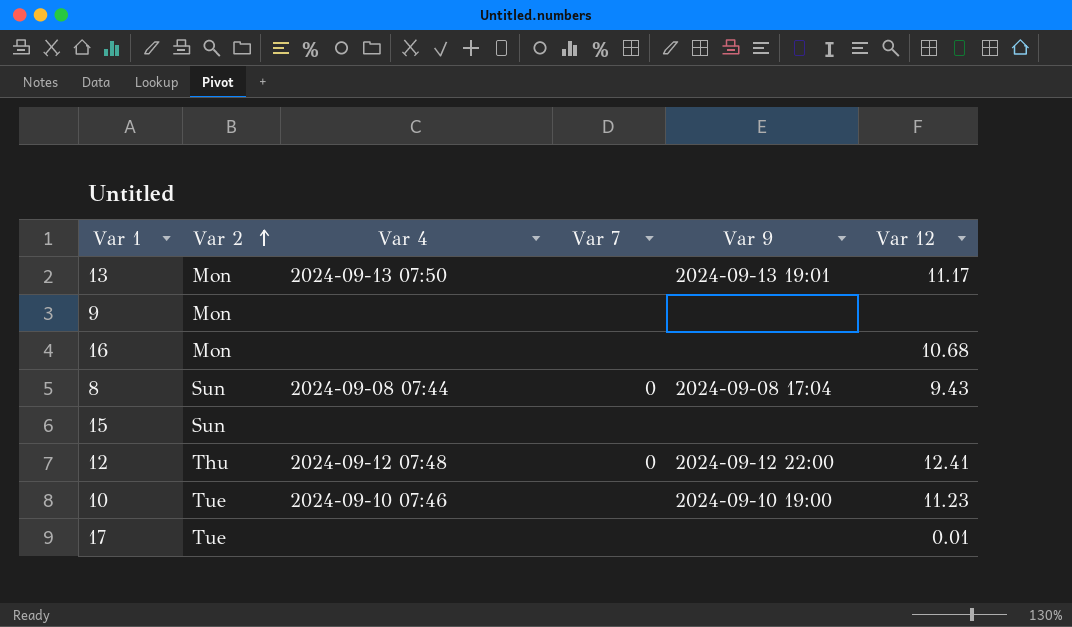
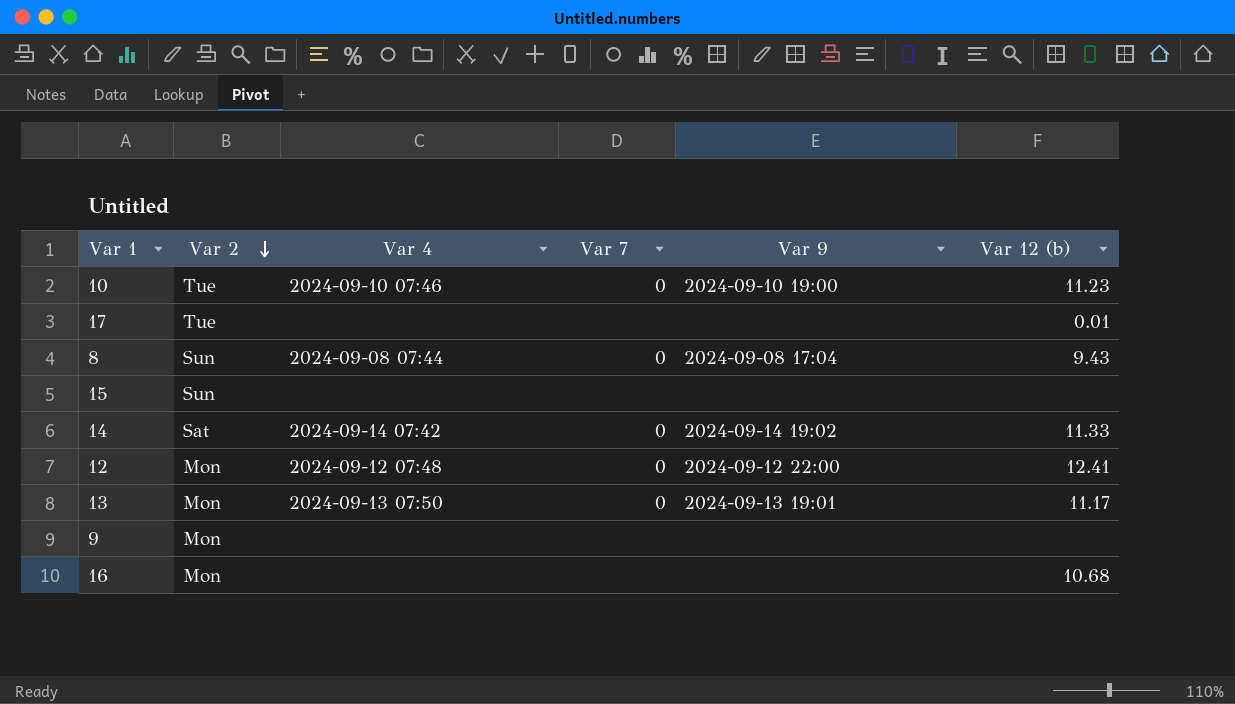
row order: Var 2 ascending -> Var 2 descending
column name: Var 12 -> Var 12 (b)
10 | Var 7: none -> 0
row 14: none -> Sat | 2024-09-14 07:42 | 0 | 2024-09-14 19:02 | 11.33
12 | Var 2: Thu -> Mon
13 | Var 7: none -> 0

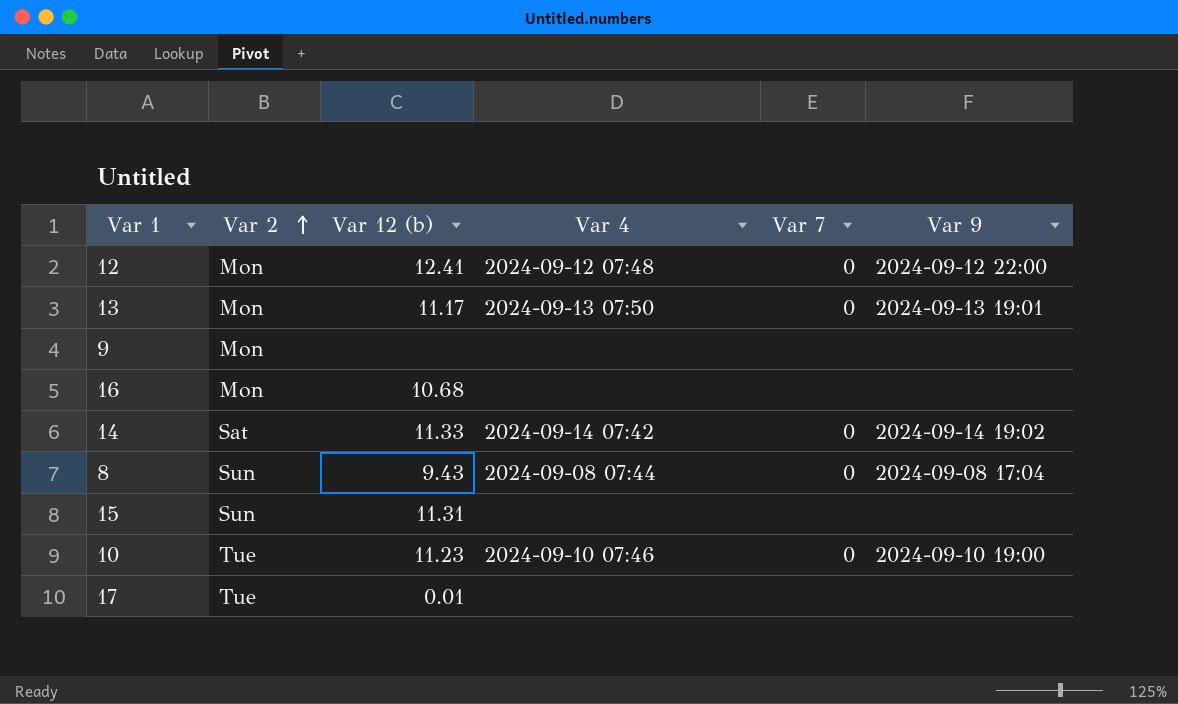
row order: Var 2 descending -> Var 2 ascending
column Var 12 (b) | position: 6 -> 3
15 | Var 12 (b): none -> 11.31

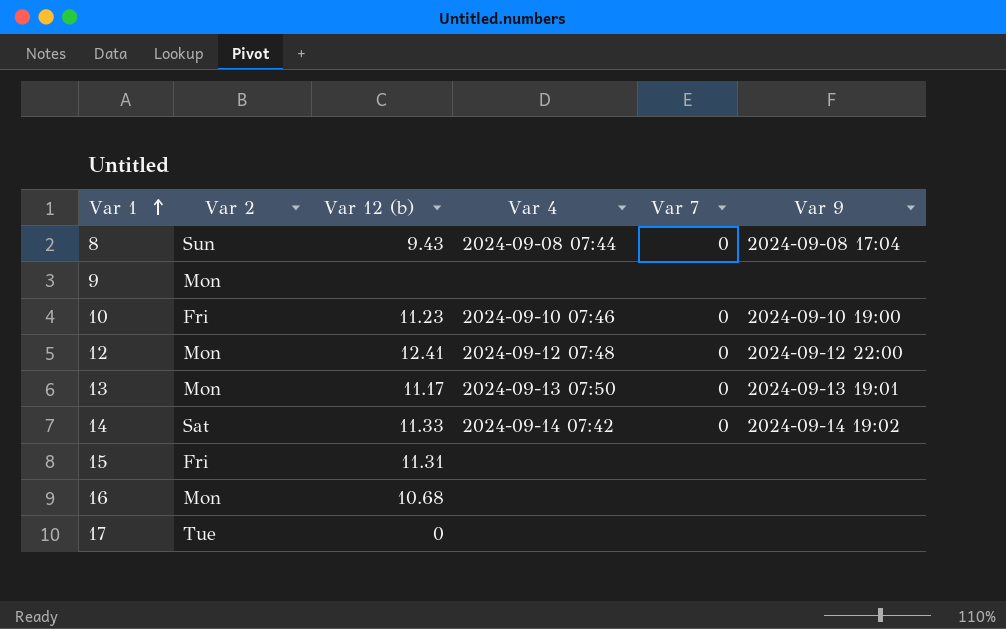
row order: Var 2 ascending -> Var 1 ascending
10 | Var 2: Tue -> Fri
15 | Var 2: Sun -> Fri
17 | Var 12 (b): 0.01 -> 0

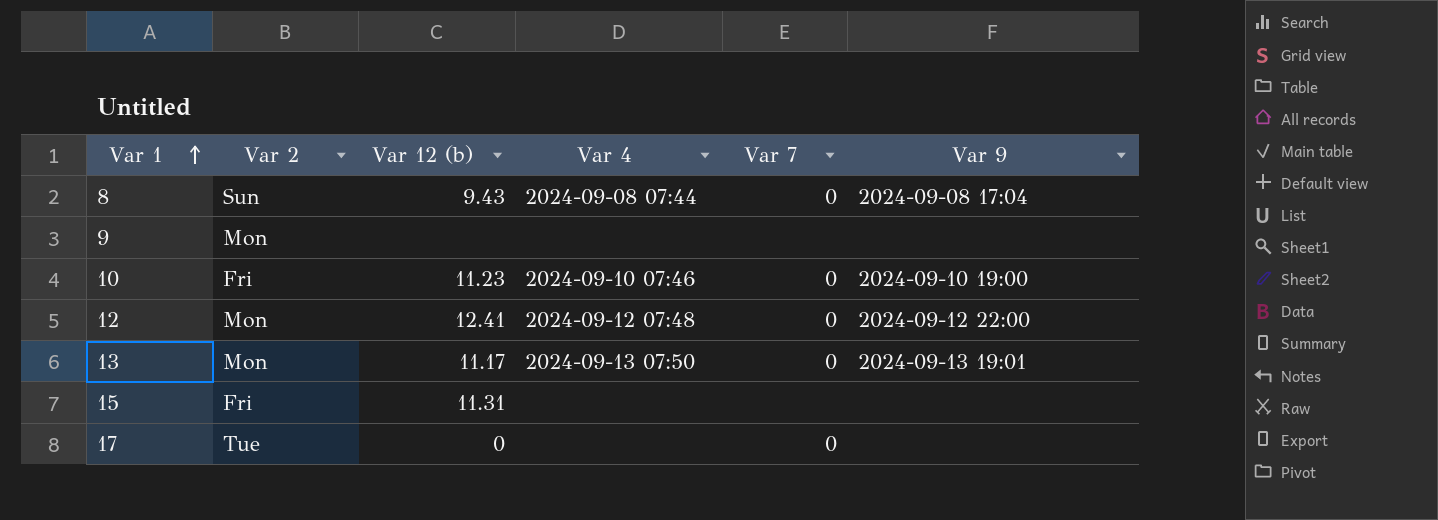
row 14: Sat | 11.33 | 2024-09-14 07:42 | 0 | 2024-09-14 19:02 -> none
row 16: Mon | 10.68 | none | none | none -> none
17 | Var 7: none -> 0

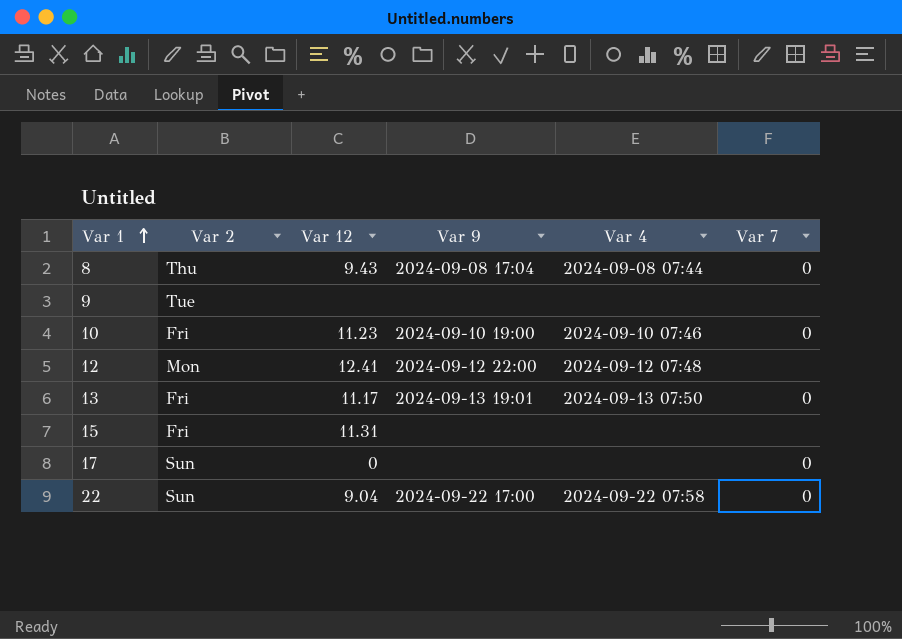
column name: Var 12 (b) -> Var 12
column Var 9 | position: 6 -> 4
8 | Var 2: Sun -> Thu
9 | Var 2: Mon -> Tue
12 | Var 7: 0 -> none
13 | Var 2: Mon -> Fri
17 | Var 2: Tue -> Sun
row 22: none -> Sun | 9.04 | 2024-09-22 17:00 | 2024-09-22 07:58 | 0

